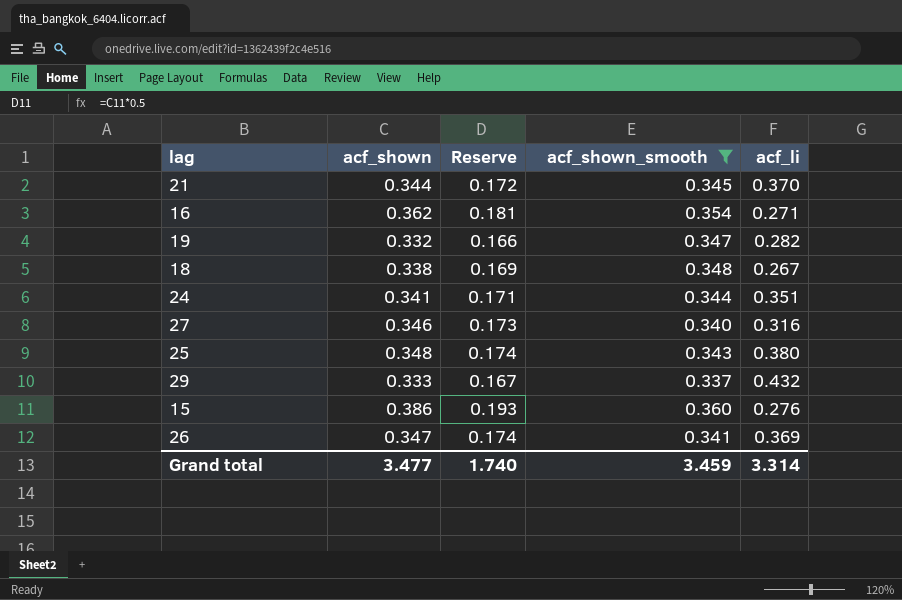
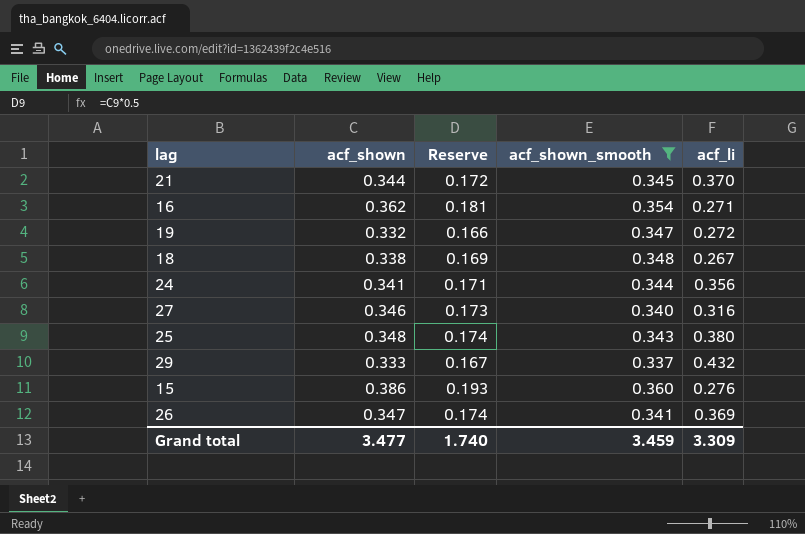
19 | acf_li: 0.282 -> 0.272
24 | acf_li: 0.351 -> 0.356
Grand total | acf_li: 3.314 -> 3.309

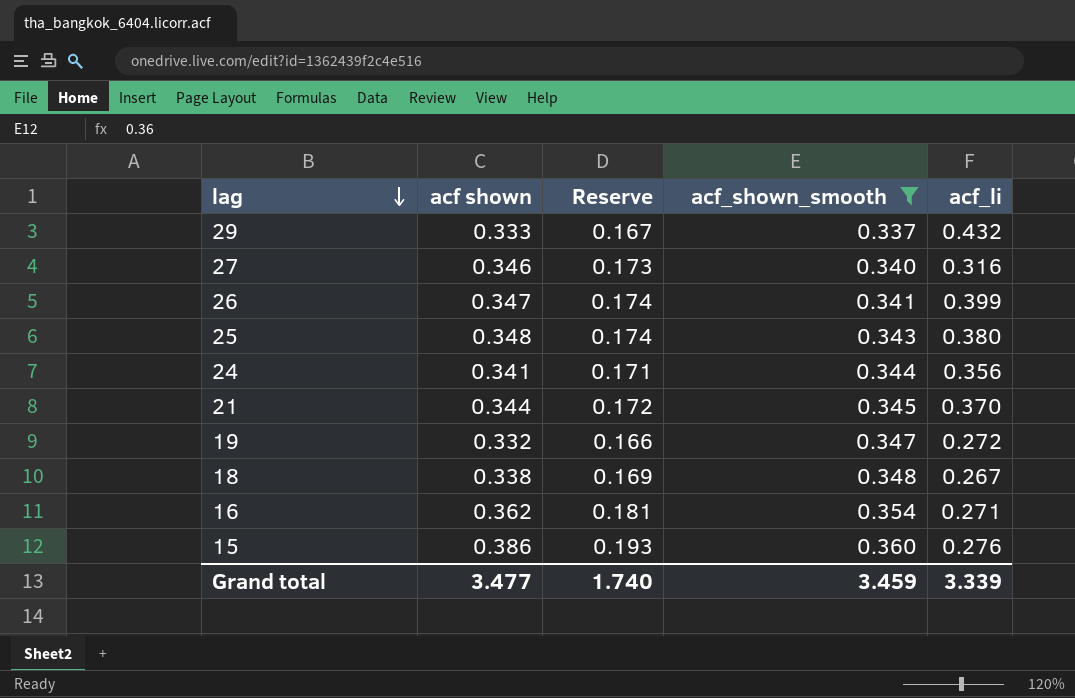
row order: none -> lag descending
column name: acf_shown -> acf shown
26 | acf_li: 0.369 -> 0.399
Grand total | acf_li: 3.309 -> 3.339

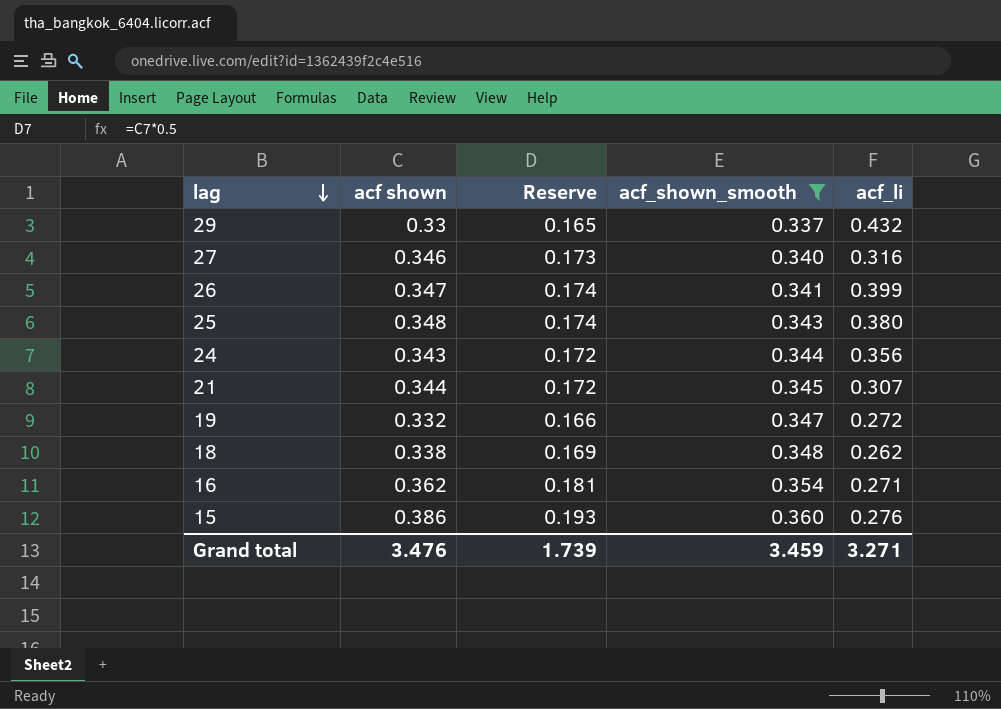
29 | acf shown: 0.333 -> 0.33
29 | Reserve: 0.167 -> 0.165
24 | acf shown: 0.341 -> 0.343
24 | Reserve: 0.171 -> 0.172
21 | acf_li: 0.370 -> 0.307
18 | acf_li: 0.267 -> 0.262
Grand total | acf shown: 3.477 -> 3.476
Grand total | Reserve: 1.740 -> 1.739
Grand total | acf_li: 3.339 -> 3.271

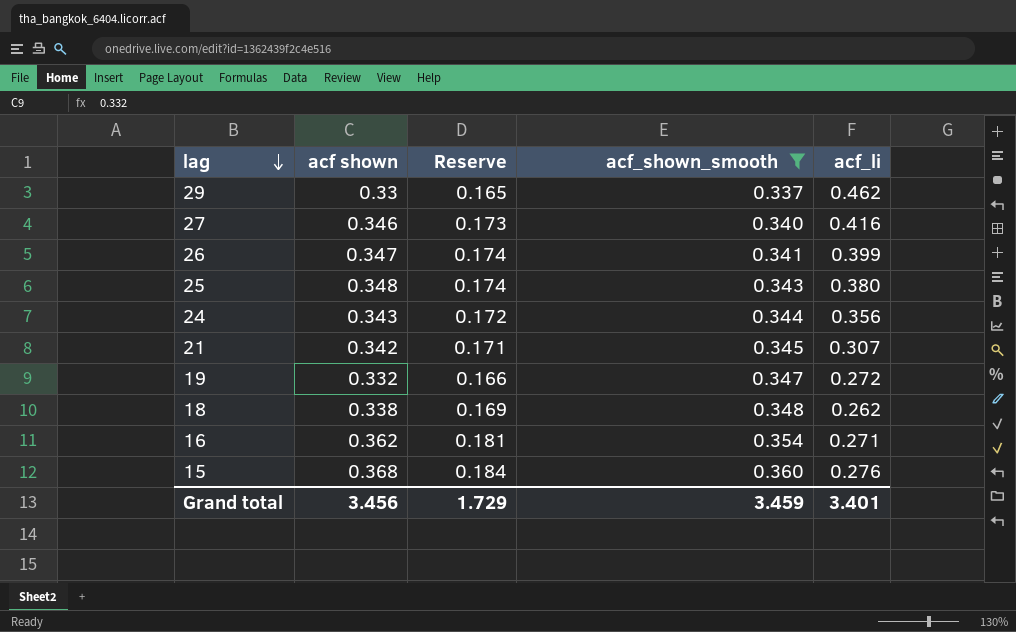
29 | acf_li: 0.432 -> 0.462
27 | acf_li: 0.316 -> 0.416
21 | acf shown: 0.344 -> 0.342
21 | Reserve: 0.172 -> 0.171
15 | acf shown: 0.386 -> 0.368
15 | Reserve: 0.193 -> 0.184
Grand total | acf shown: 3.476 -> 3.456
Grand total | Reserve: 1.739 -> 1.729
Grand total | acf_li: 3.271 -> 3.401

